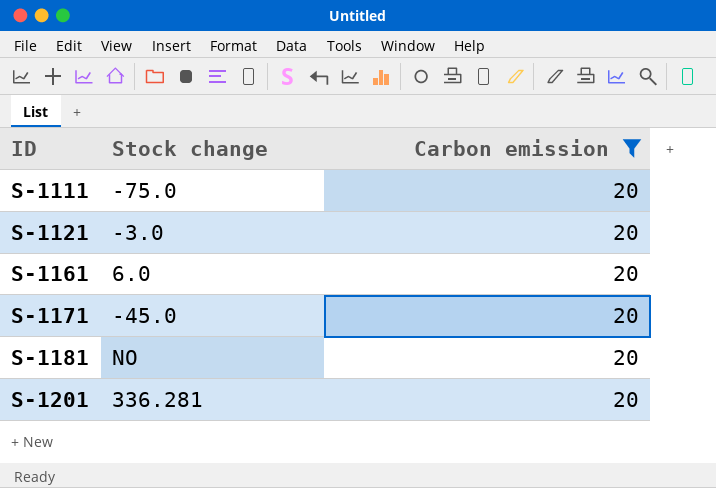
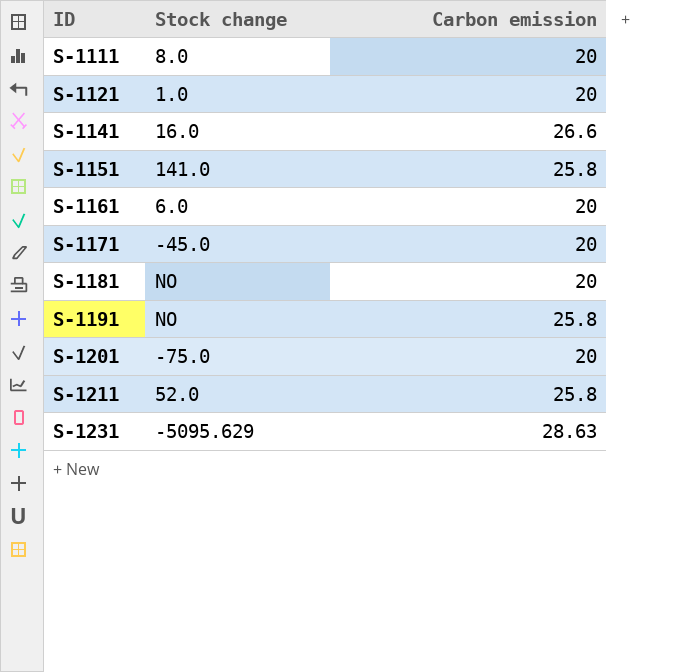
filter: Carbon emission = 20 -> none
S-1111 | Stock change: -75.0 -> 8.0
S-1121 | Stock change: -3.0 -> 1.0
S-1201 | Stock change: 336.281 -> -75.0

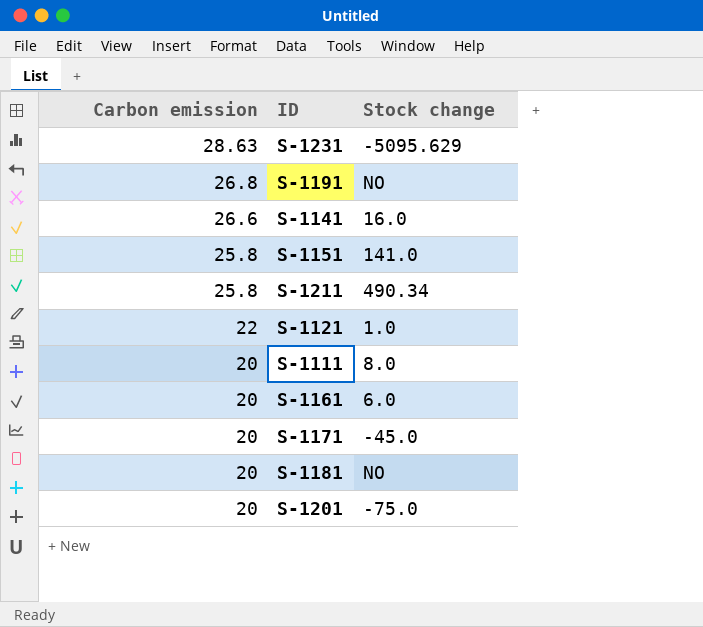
row order: ID ascending -> Carbon emission descending
column Carbon emission | position: 3 -> 1
S-1191 | Carbon emission: 25.8 -> 26.8
S-1211 | Stock change: 52.0 -> 490.34
S-1121 | Carbon emission: 20 -> 22

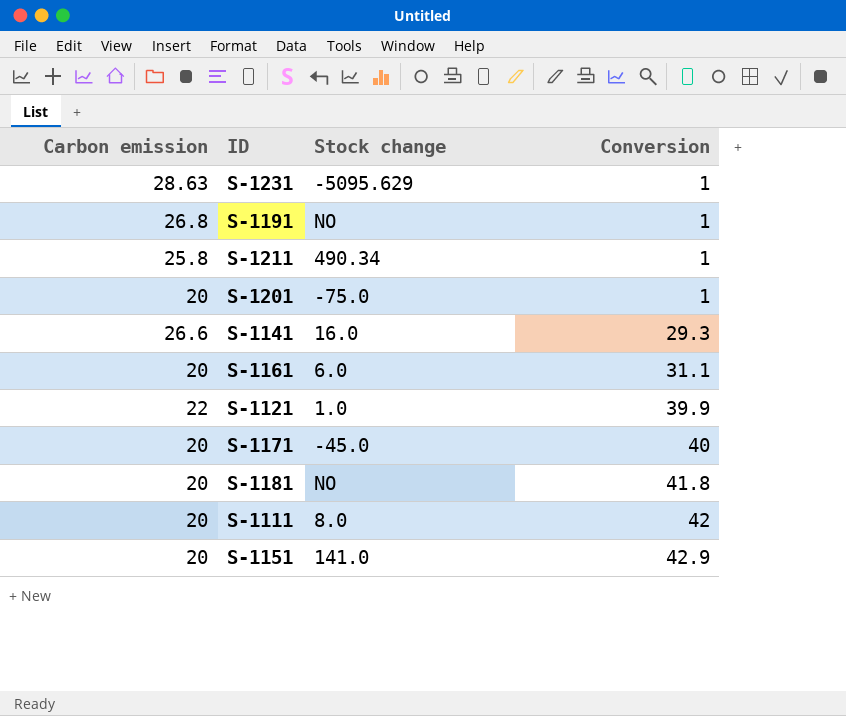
row order: Carbon emission descending -> Conversion ascending
column Conversion | position: none -> 4
S-1151 | Carbon emission: 25.8 -> 20

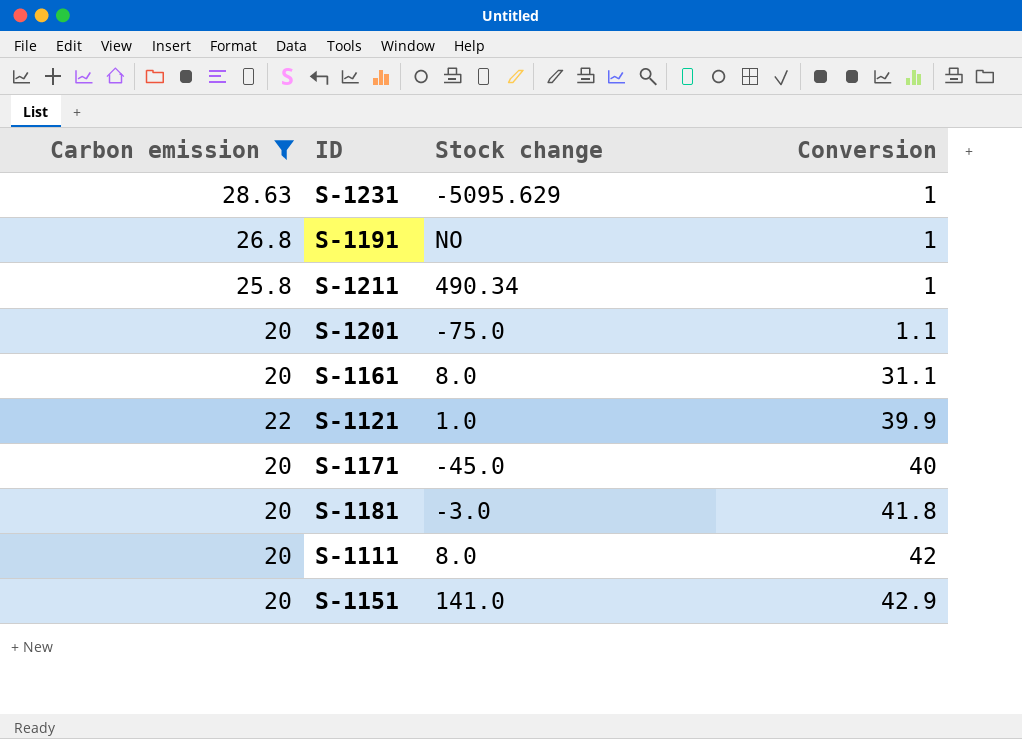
filter: none -> Carbon emission != 26.6
S-1201 | Conversion: 1 -> 1.1
S-1161 | Stock change: 6.0 -> 8.0
S-1181 | Stock change: NO -> -3.0

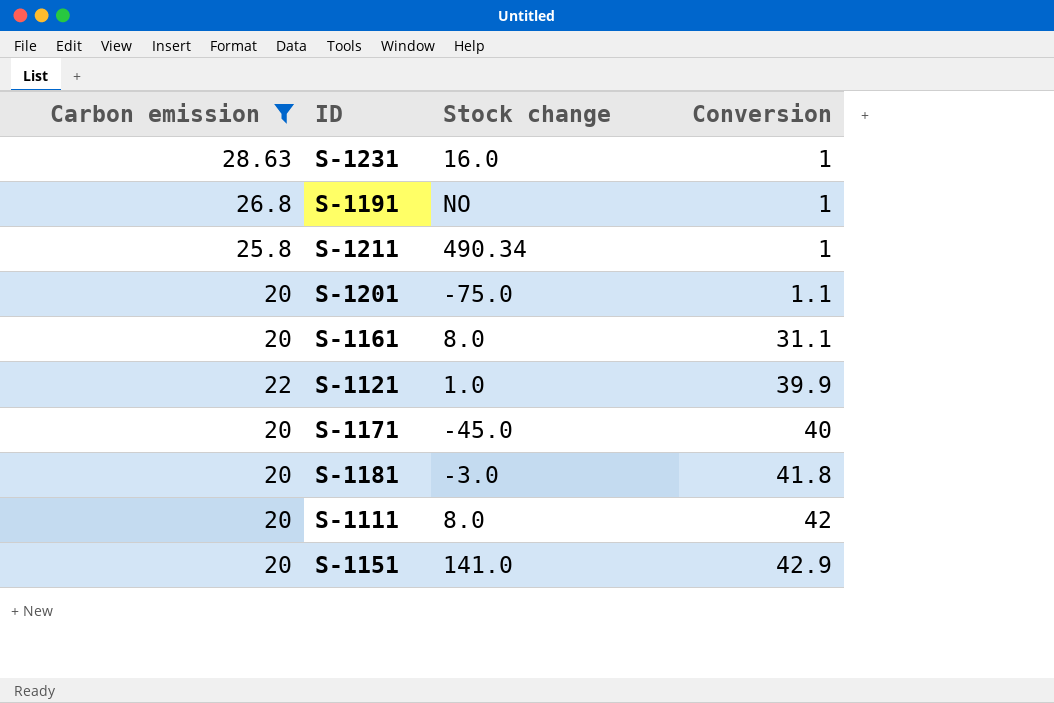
S-1231 | Stock change: -5095.629 -> 16.0

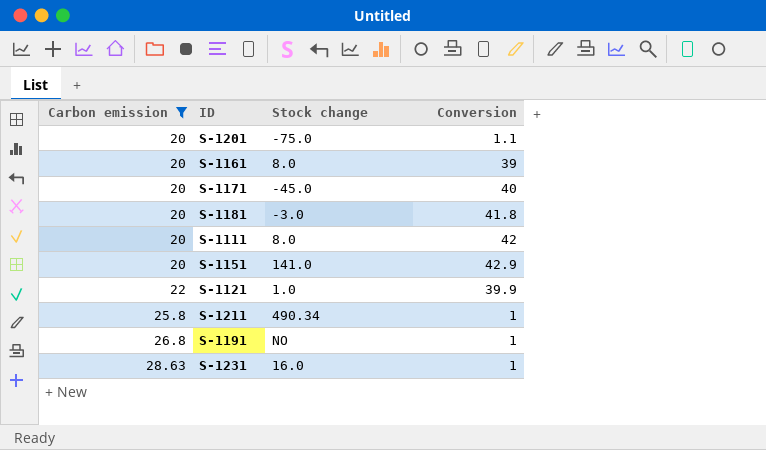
row order: Conversion ascending -> Carbon emission ascending
S-1161 | Conversion: 31.1 -> 39

